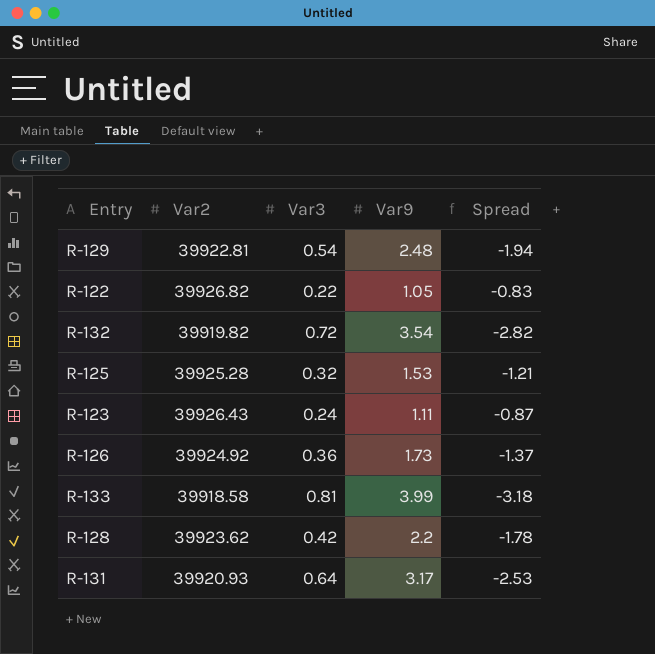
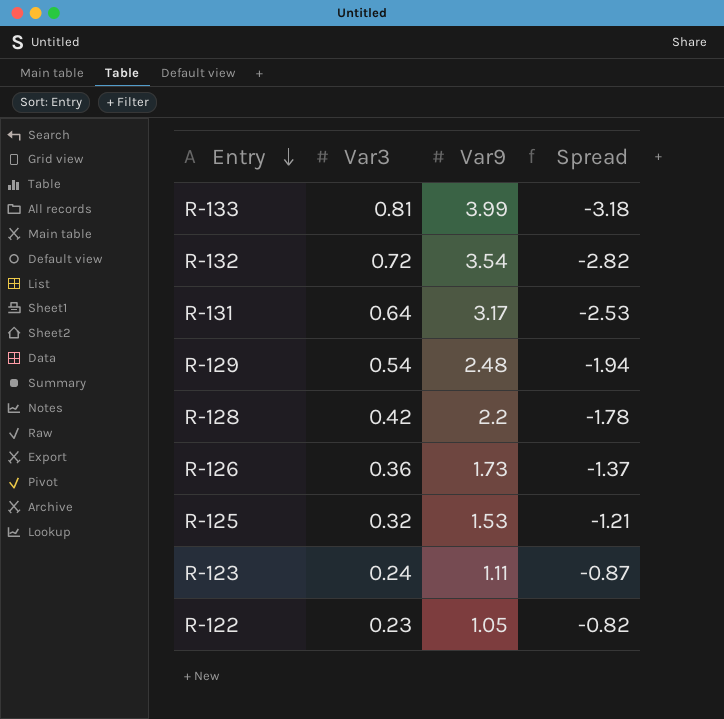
row order: none -> Entry descending
column Var2 | position: 2 -> none
R-122 | Var3: 0.22 -> 0.23
R-122 | Spread: -0.83 -> -0.82

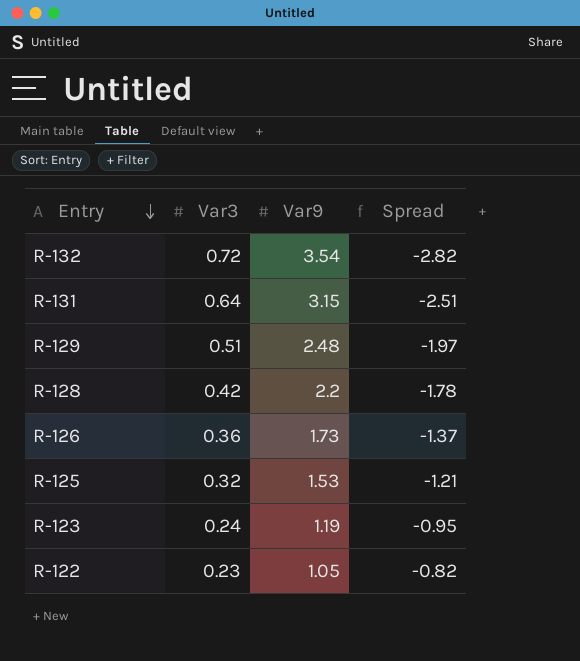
row R-133: 0.81 | 3.99 | -3.18 -> none
R-131 | Var9: 3.17 -> 3.15
R-131 | Spread: -2.53 -> -2.51
R-129 | Var3: 0.54 -> 0.51
R-129 | Spread: -1.94 -> -1.97
R-123 | Var9: 1.11 -> 1.19
R-123 | Spread: -0.87 -> -0.95

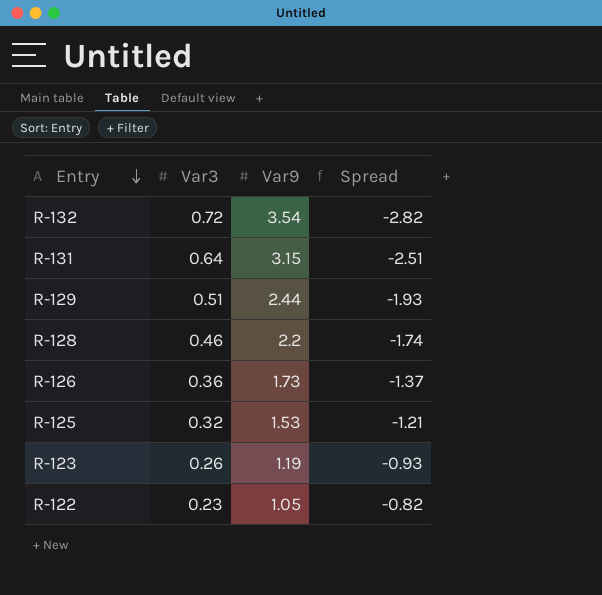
R-129 | Var9: 2.48 -> 2.44
R-129 | Spread: -1.97 -> -1.93
R-128 | Var3: 0.42 -> 0.46
R-128 | Spread: -1.78 -> -1.74
R-123 | Var3: 0.24 -> 0.26
R-123 | Spread: -0.95 -> -0.93

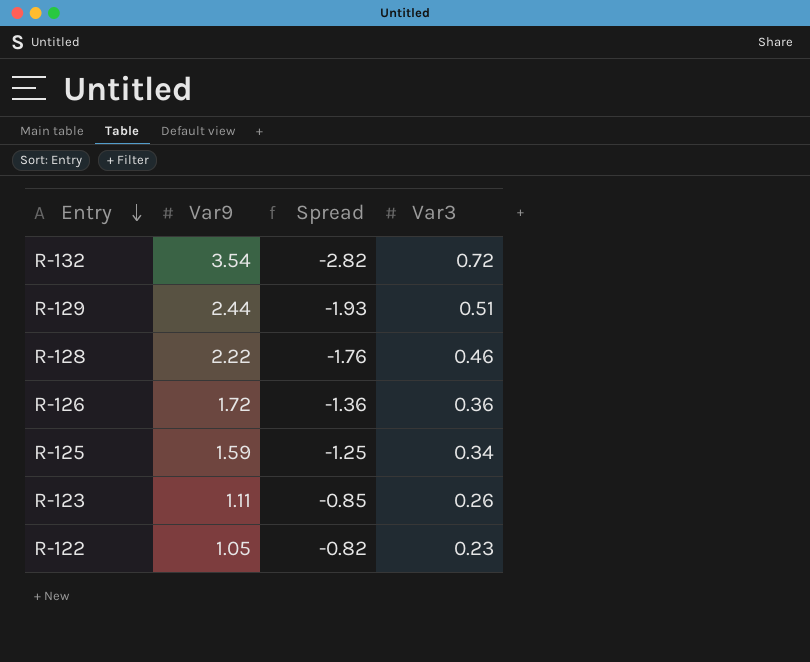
column Var3 | position: 2 -> 4
row R-131: 0.64 | 3.15 | -2.51 -> none
R-128 | Var9: 2.2 -> 2.22
R-128 | Spread: -1.74 -> -1.76
R-126 | Var9: 1.73 -> 1.72
R-126 | Spread: -1.37 -> -1.36
R-125 | Var9: 1.53 -> 1.59
R-125 | Spread: -1.21 -> -1.25
R-125 | Var3: 0.32 -> 0.34
R-123 | Var9: 1.19 -> 1.11
R-123 | Spread: -0.93 -> -0.85

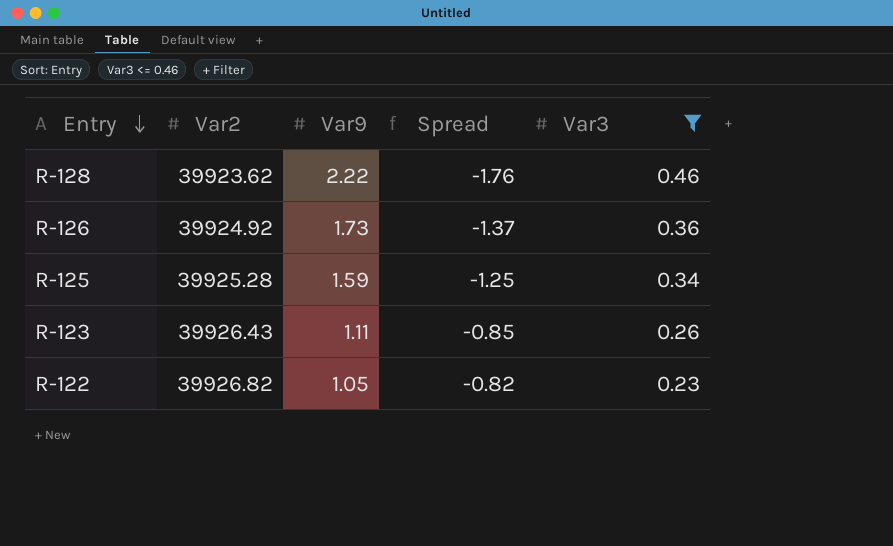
filter: none -> Var3 <= 0.46
column Var2 | position: none -> 2
R-126 | Var9: 1.72 -> 1.73
R-126 | Spread: -1.36 -> -1.37

